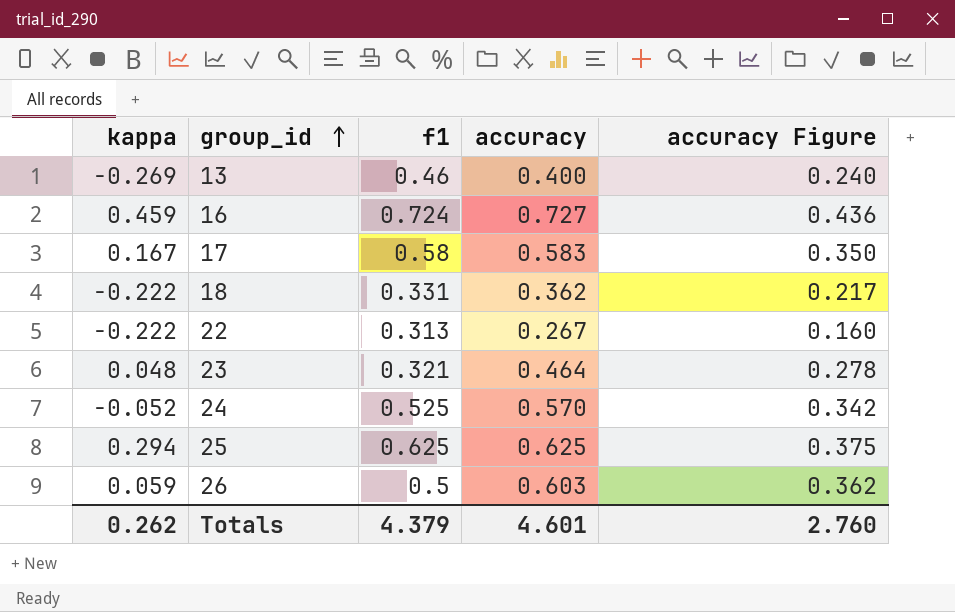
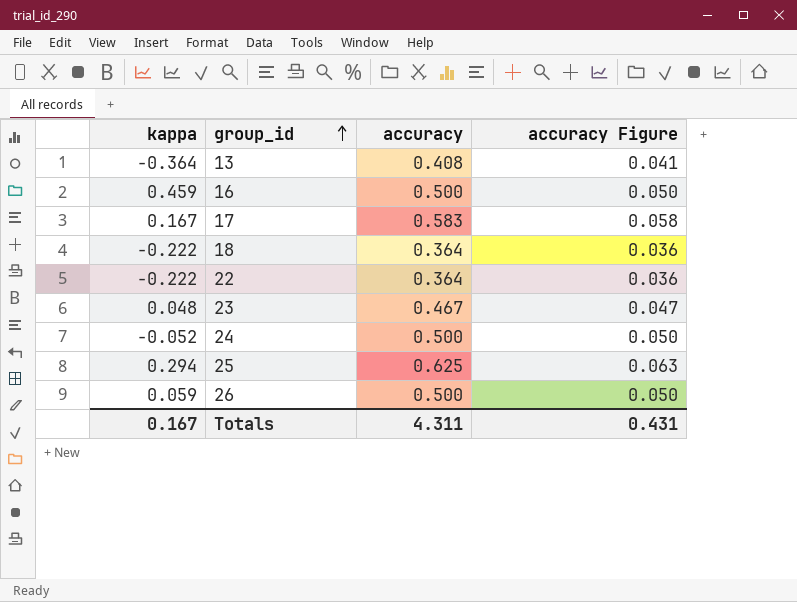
column f1 | position: 3 -> none
column accuracy Figure | formula: [accuracy] * 0.6 -> [accuracy] * 0.1
13 | kappa: -0.269 -> -0.364
13 | accuracy: 0.400 -> 0.408
16 | accuracy: 0.727 -> 0.500
18 | accuracy: 0.362 -> 0.364
22 | accuracy: 0.267 -> 0.364
23 | accuracy: 0.464 -> 0.467
24 | accuracy: 0.570 -> 0.500
26 | accuracy: 0.603 -> 0.500
Totals | kappa: 0.262 -> 0.167
Totals | accuracy: 4.601 -> 4.311
Totals | accuracy Figure: 2.760 -> 0.431

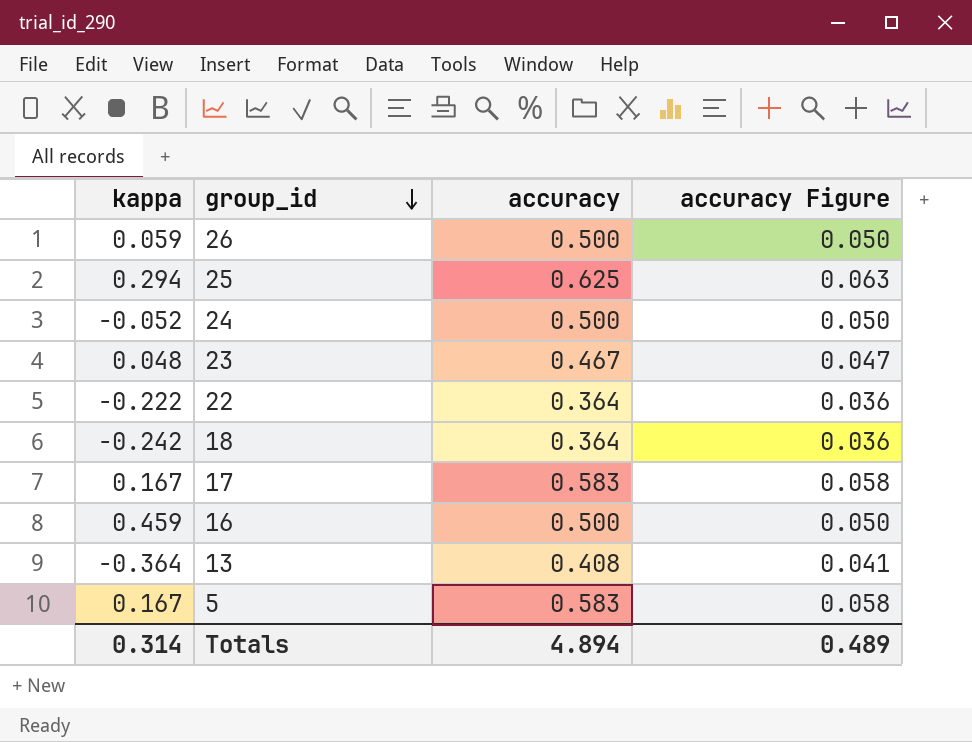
row order: group_id ascending -> group_id descending
18 | kappa: -0.222 -> -0.242
row 5: none -> 0.167 | 0.583 | 0.058
Totals | kappa: 0.167 -> 0.314
Totals | accuracy: 4.311 -> 4.894
Totals | accuracy Figure: 0.431 -> 0.489

